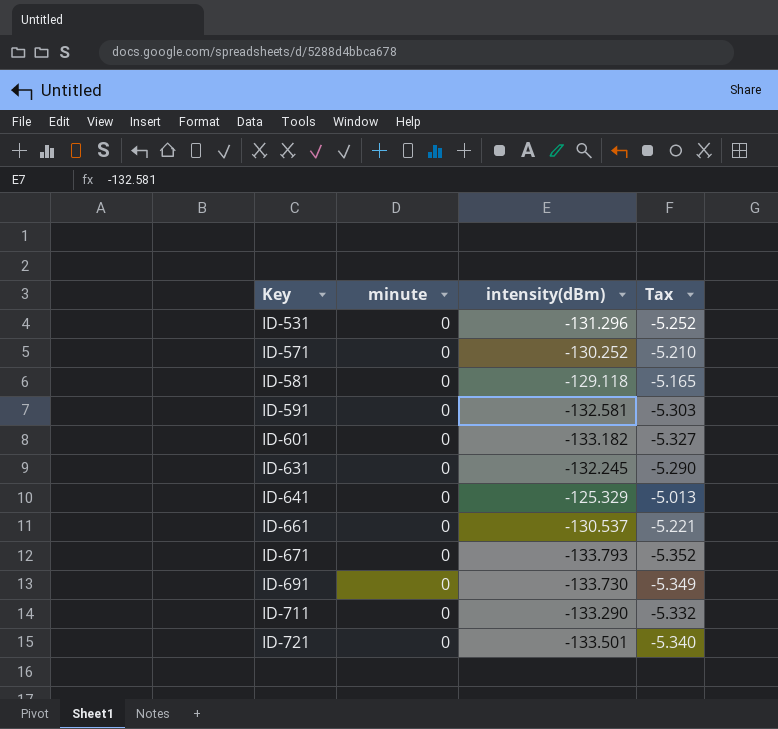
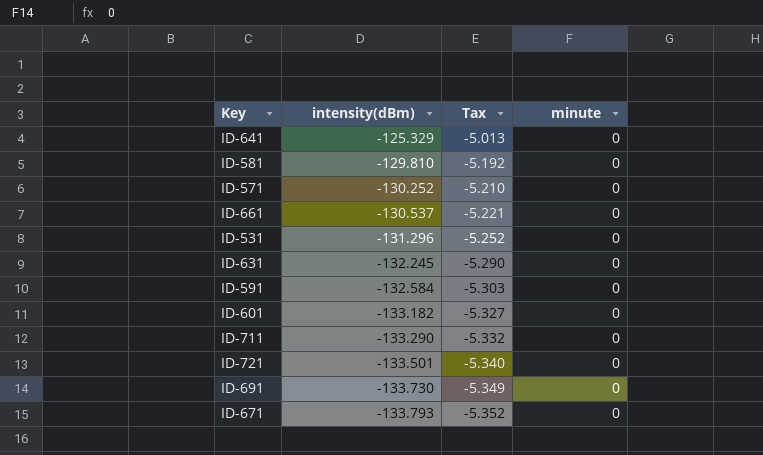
row order: Key ascending -> intensity(dBm) descending
column minute | position: 2 -> 4
ID-581 | intensity(dBm): -129.118 -> -129.810
ID-581 | Tax: -5.165 -> -5.192
ID-591 | intensity(dBm): -132.581 -> -132.584

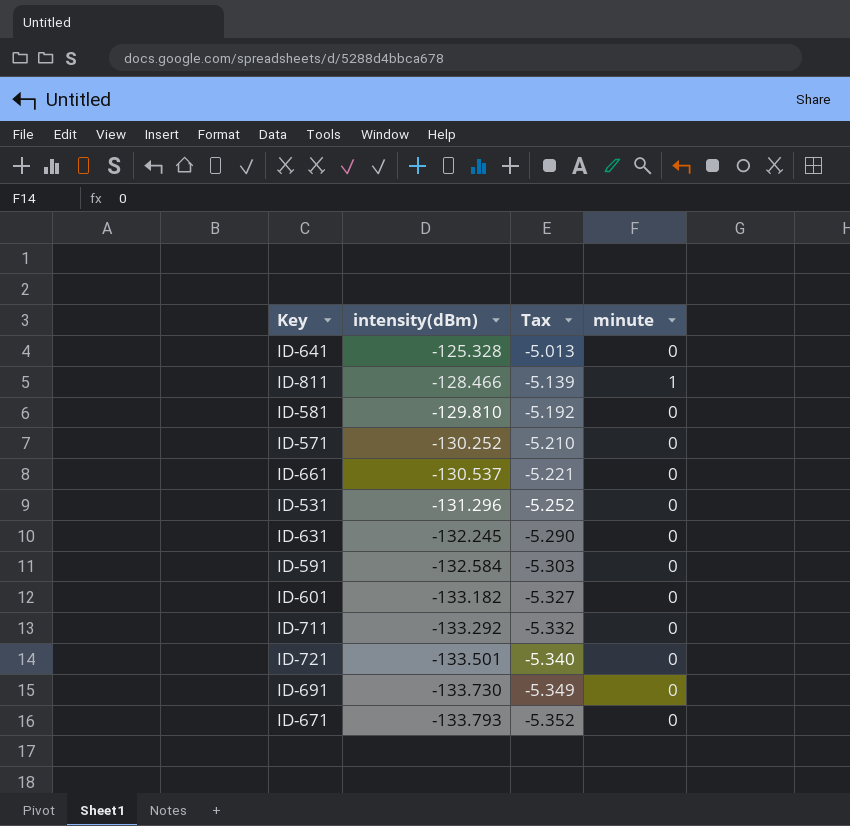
ID-641 | intensity(dBm): -125.329 -> -125.328
row ID-811: none -> -128.466 | -5.139 | 1
ID-711 | intensity(dBm): -133.290 -> -133.292

